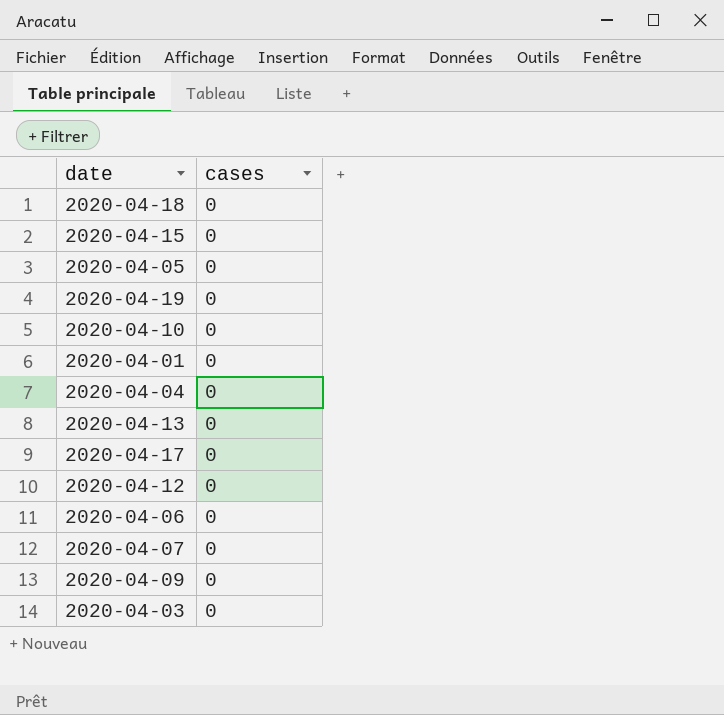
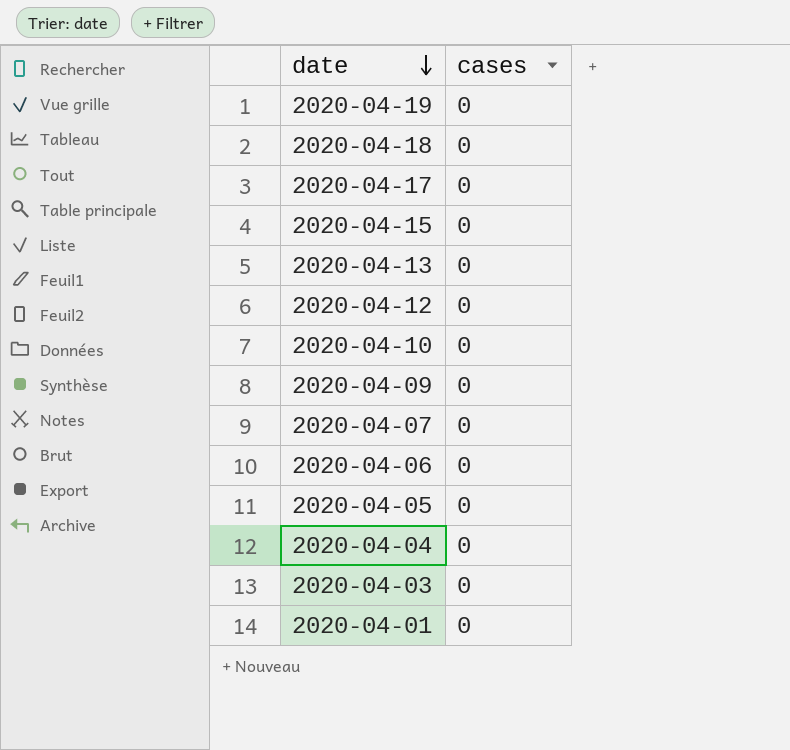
row order: none -> date descending

